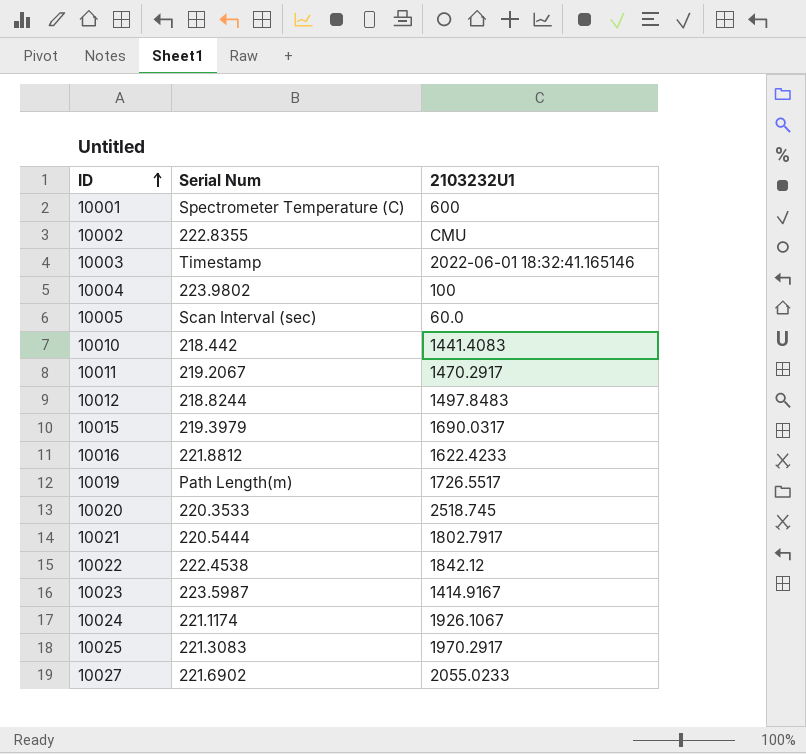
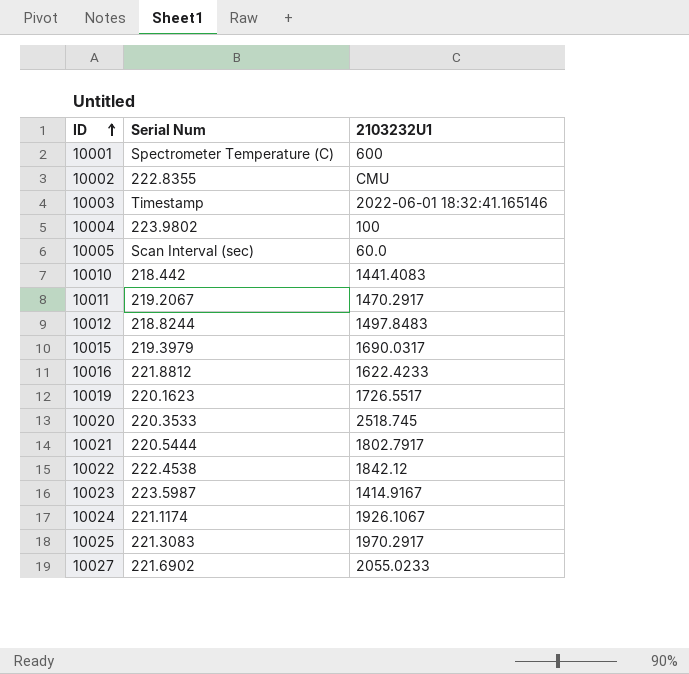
10019 | Serial Num: Path Length(m) -> 220.1623

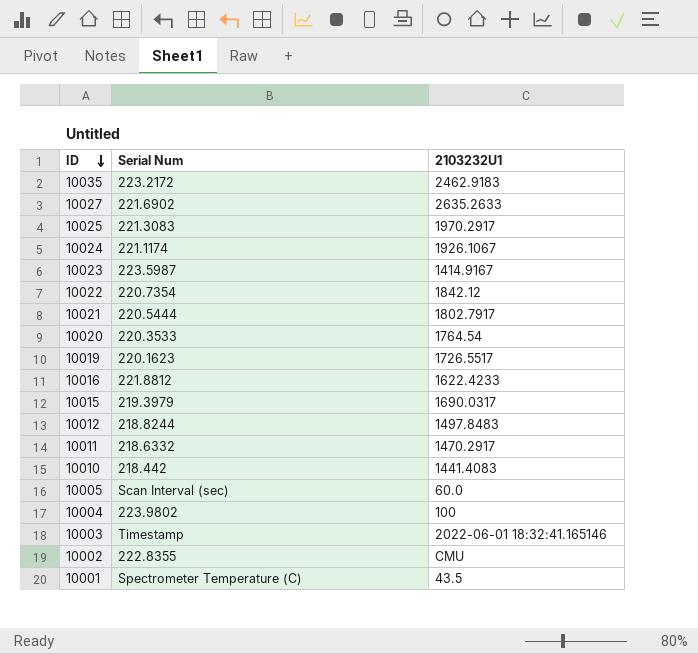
row order: ID ascending -> ID descending
row 10035: none -> 223.2172 | 2462.9183
10027 | 2103232U1: 2055.0233 -> 2635.2633
10022 | Serial Num: 222.4538 -> 220.7354
10020 | 2103232U1: 2518.745 -> 1764.54
10011 | Serial Num: 219.2067 -> 218.6332
10001 | 2103232U1: 600 -> 43.5

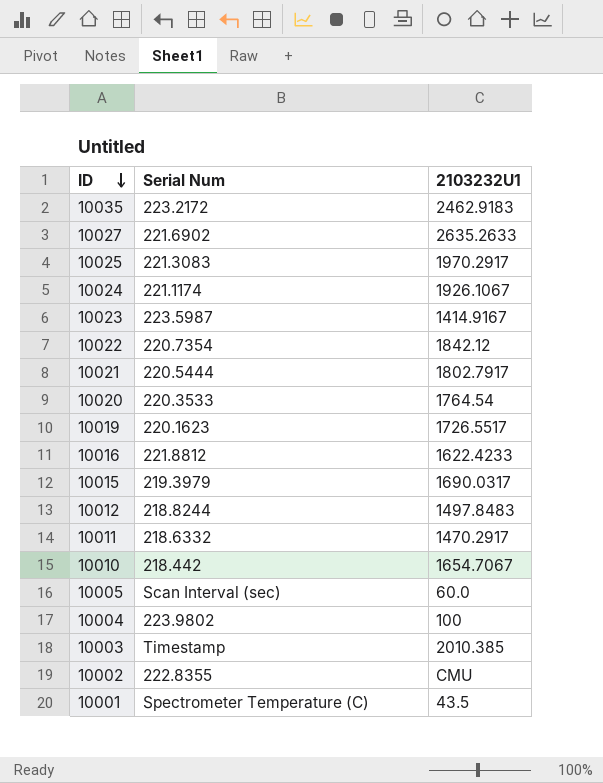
10010 | 2103232U1: 1441.4083 -> 1654.7067
10003 | 2103232U1: 2022-06-01 18:32:41.165146 -> 2010.385

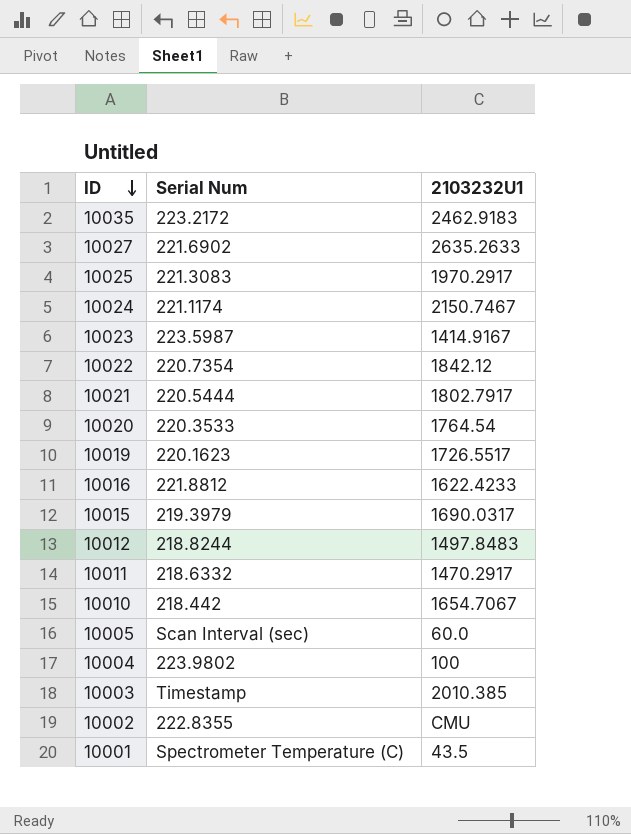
10024 | 2103232U1: 1926.1067 -> 2150.7467

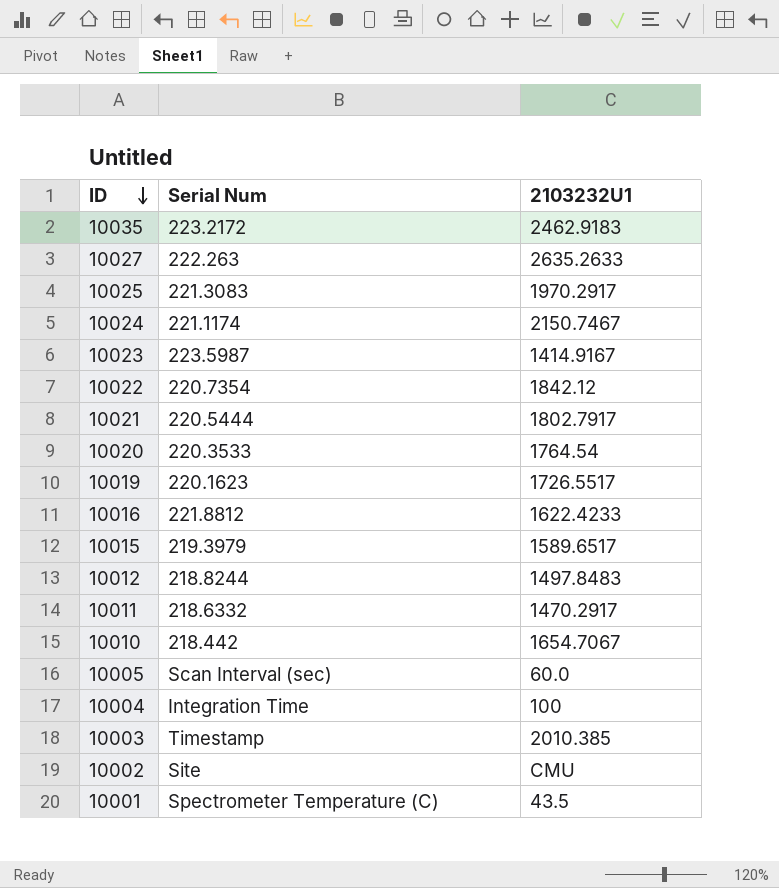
10027 | Serial Num: 221.6902 -> 222.263
10015 | 2103232U1: 1690.0317 -> 1589.6517
10004 | Serial Num: 223.9802 -> Integration Time
10002 | Serial Num: 222.8355 -> Site

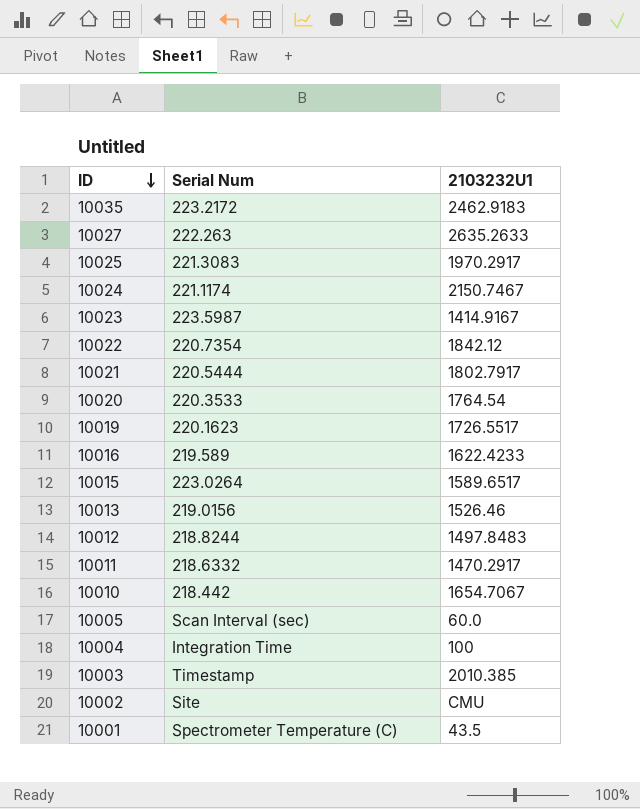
10016 | Serial Num: 221.8812 -> 219.589
10015 | Serial Num: 219.3979 -> 223.0264
row 10013: none -> 219.0156 | 1526.46

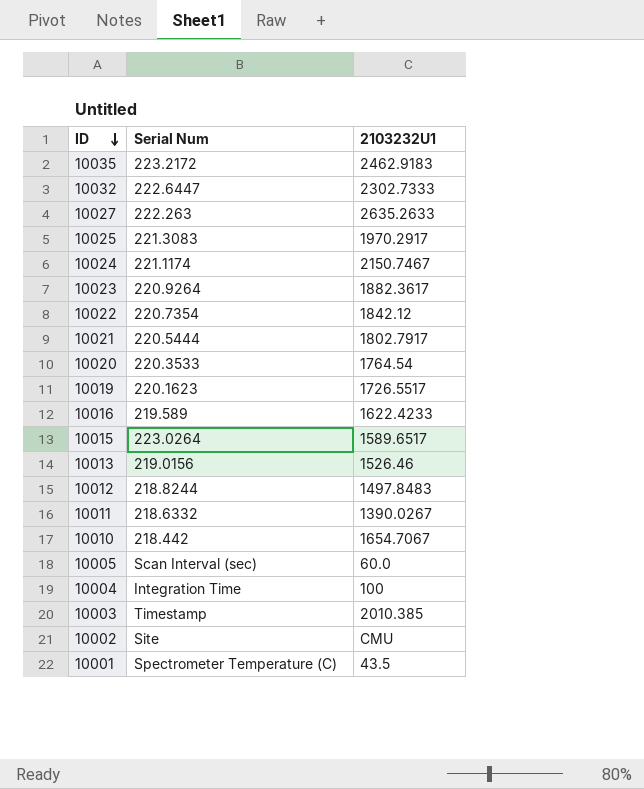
row 10032: none -> 222.6447 | 2302.7333
10023 | Serial Num: 223.5987 -> 220.9264
10023 | 2103232U1: 1414.9167 -> 1882.3617
10011 | 2103232U1: 1470.2917 -> 1390.0267

